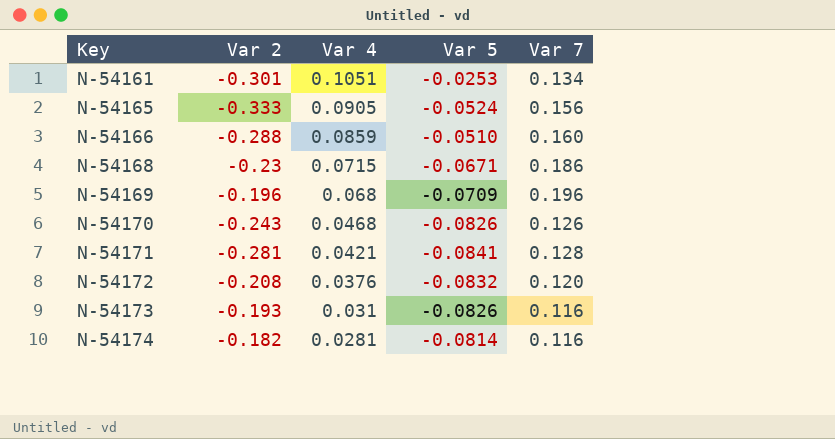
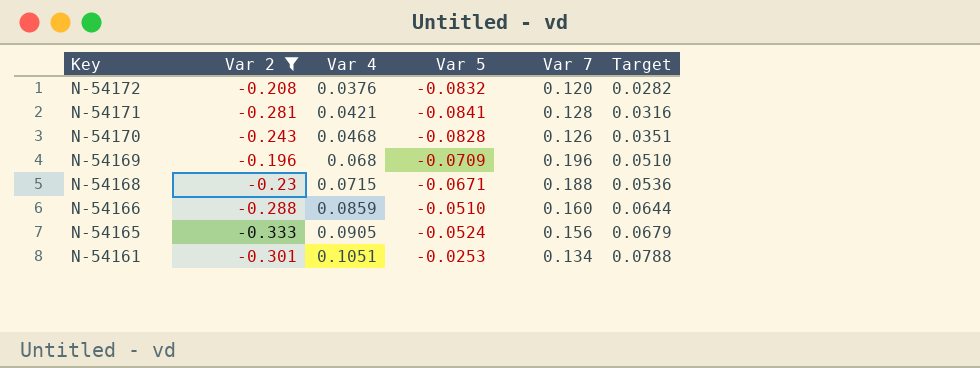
filter: none -> Var 2 <= -0.196
row order: Key ascending -> Key descending
column Target | formula: none -> [Var 4] * 0.75
N-54170 | Var 5: -0.0826 -> -0.0828
N-54168 | Var 7: 0.186 -> 0.188

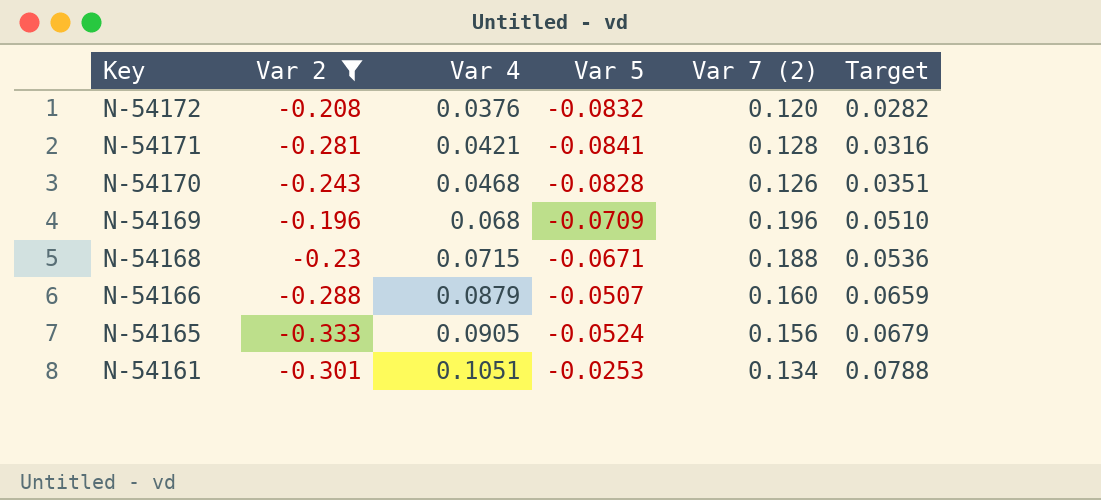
column name: Var 7 -> Var 7 (2)
N-54166 | Var 4: 0.0859 -> 0.0879
N-54166 | Var 5: -0.0510 -> -0.0507
N-54166 | Target: 0.0644 -> 0.0659

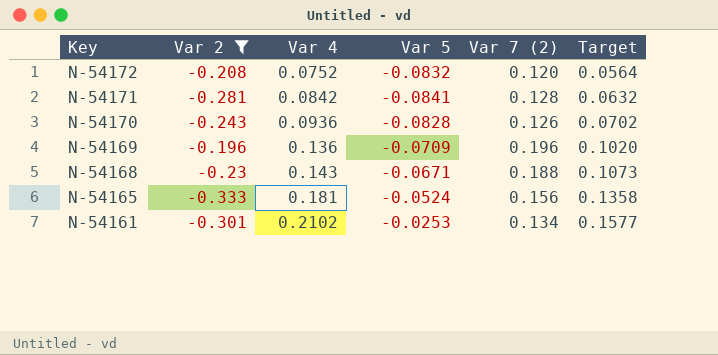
row N-54166: -0.288 | 0.0879 | -0.0507 | 0.160 | 0.0659 -> none
N-54172 | Var 4: 0.0376 -> 0.0752
N-54172 | Target: 0.0282 -> 0.0564
N-54171 | Var 4: 0.0421 -> 0.0842
N-54171 | Target: 0.0316 -> 0.0632
N-54170 | Var 4: 0.0468 -> 0.0936
N-54170 | Target: 0.0351 -> 0.0702
N-54169 | Var 4: 0.068 -> 0.136
N-54169 | Target: 0.0510 -> 0.1020
N-54168 | Var 4: 0.0715 -> 0.143
N-54168 | Target: 0.0536 -> 0.1073
N-54165 | Var 4: 0.0905 -> 0.181
N-54165 | Target: 0.0679 -> 0.1358
N-54161 | Var 4: 0.1051 -> 0.2102
N-54161 | Target: 0.0788 -> 0.1577

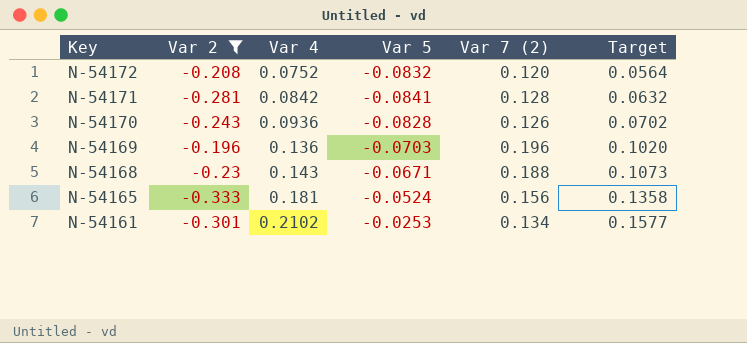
N-54169 | Var 5: -0.0709 -> -0.0703

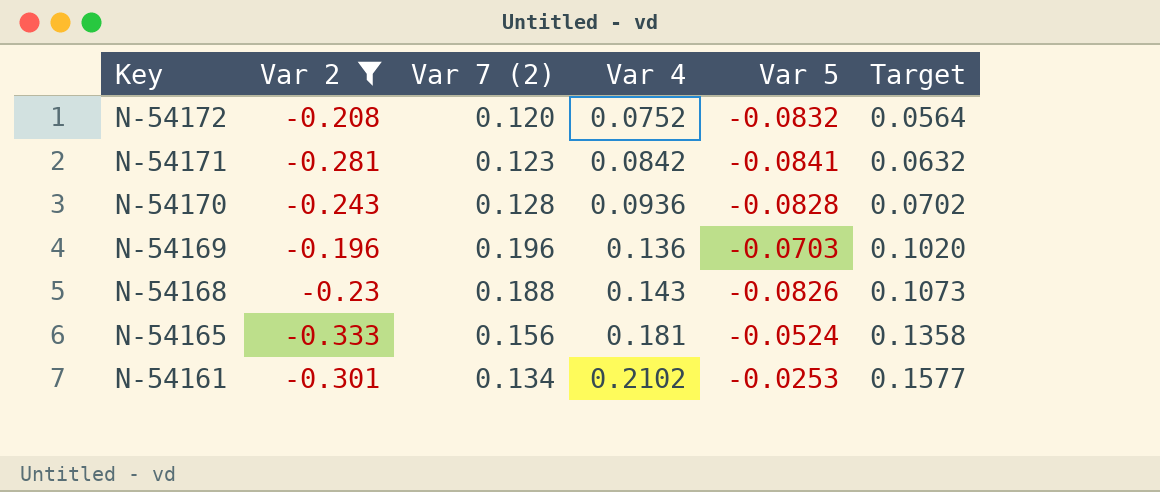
column Var 7 (2) | position: 5 -> 3
N-54171 | Var 7 (2): 0.128 -> 0.123
N-54170 | Var 7 (2): 0.126 -> 0.128
N-54168 | Var 5: -0.0671 -> -0.0826

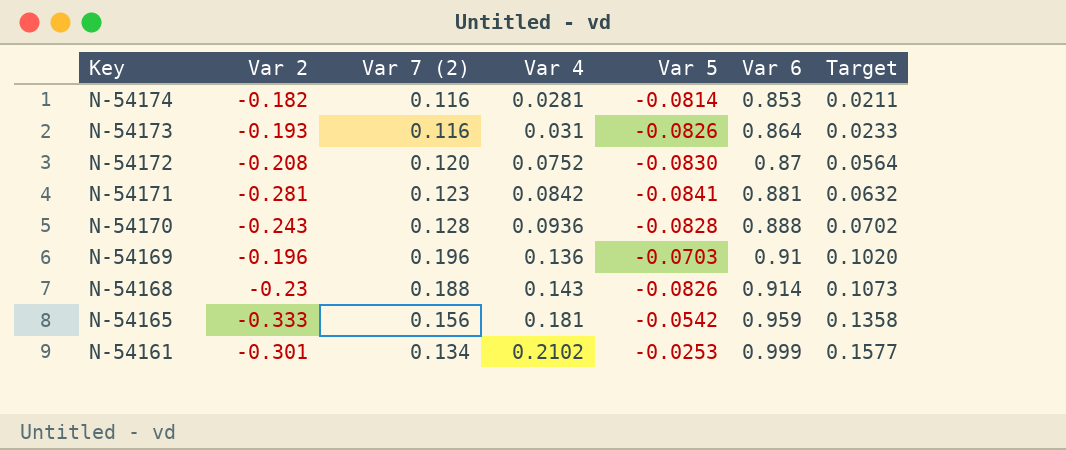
filter: Var 2 <= -0.196 -> none
column Var 6 | position: none -> 6
N-54172 | Var 5: -0.0832 -> -0.0830
N-54165 | Var 5: -0.0524 -> -0.0542

